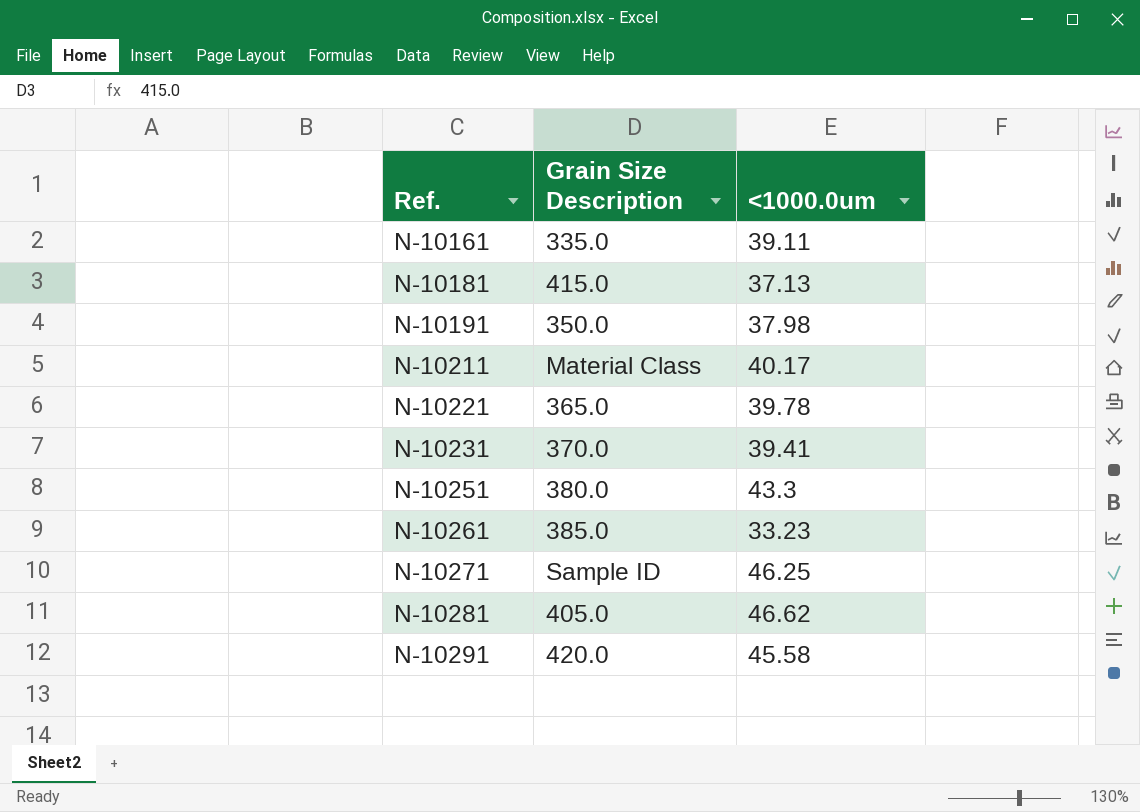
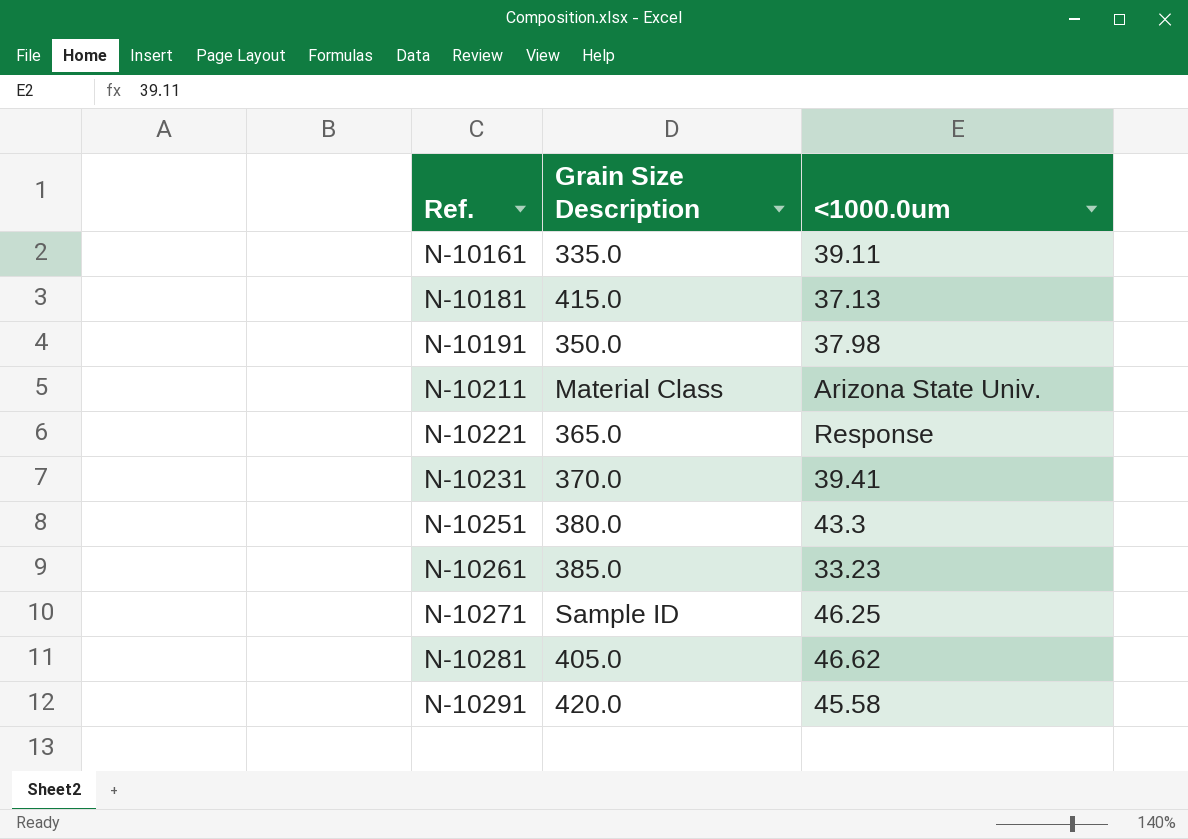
N-10211 | <1000.0um: 40.17 -> Arizona State Univ.
N-10221 | <1000.0um: 39.78 -> Response

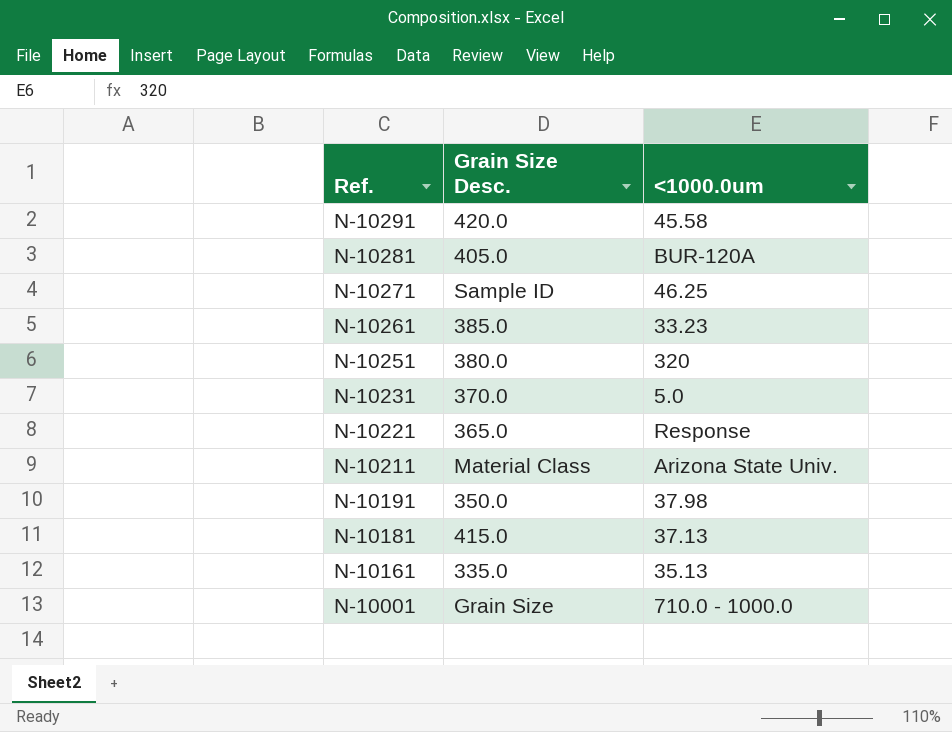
row order: Ref. ascending -> Ref. descending
column name: Grain Size Description -> Grain Size Desc.
N-10281 | <1000.0um: 46.62 -> BUR-120A
N-10251 | <1000.0um: 43.3 -> 320
N-10231 | <1000.0um: 39.41 -> 5.0
N-10161 | <1000.0um: 39.11 -> 35.13
row N-10001: none -> Grain Size | 710.0 - 1000.0

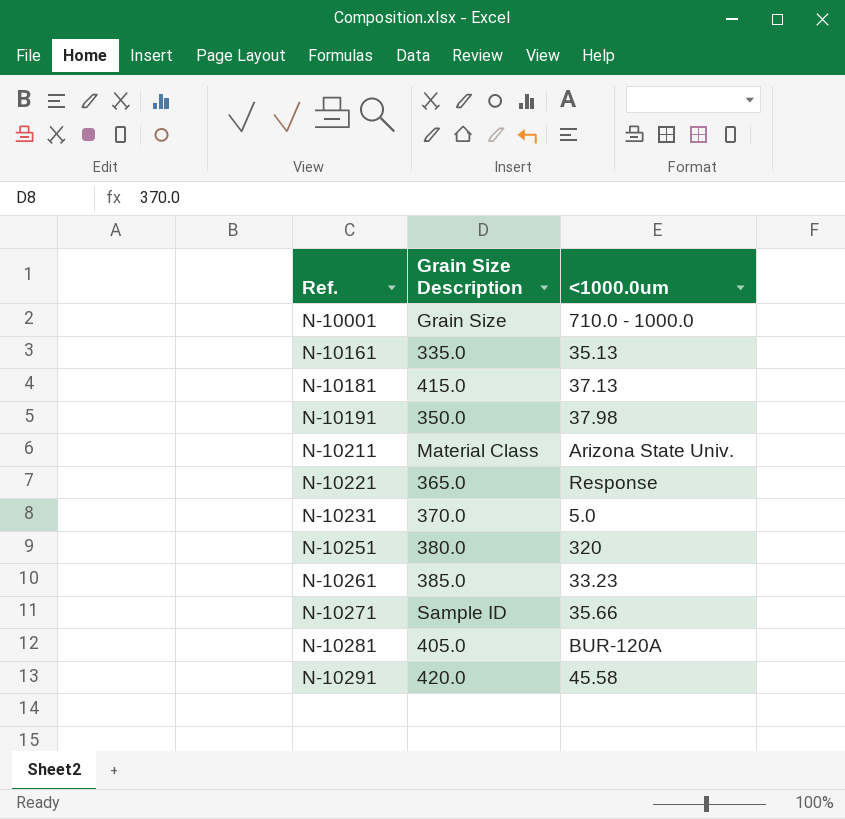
row order: Ref. descending -> Ref. ascending
column name: Grain Size Desc. -> Grain Size Description
N-10271 | <1000.0um: 46.25 -> 35.66

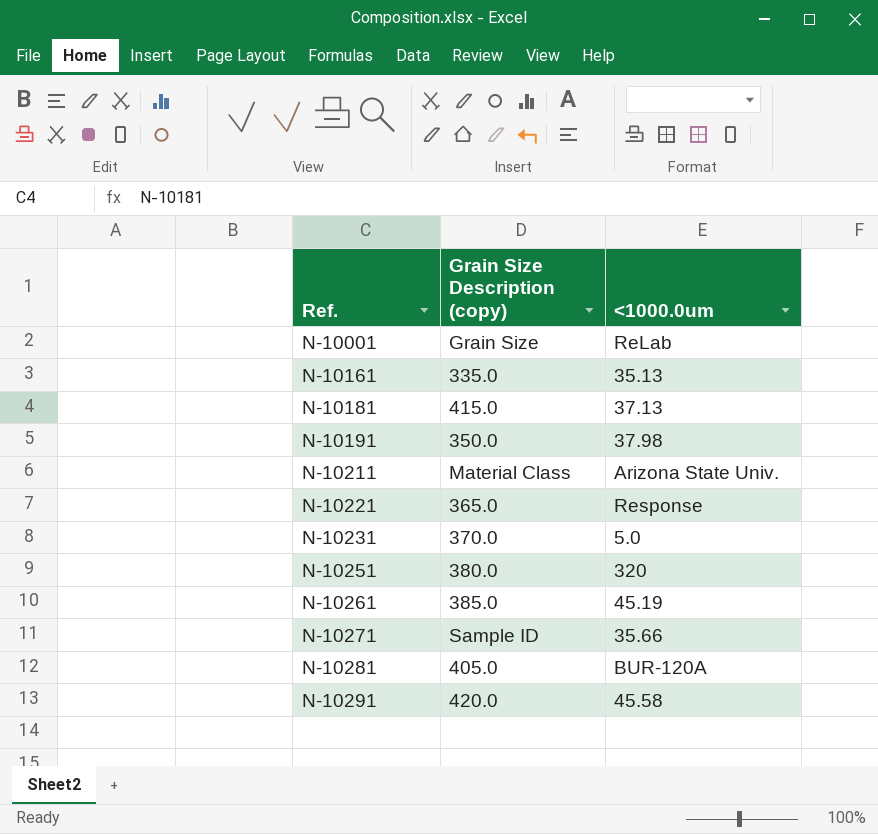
column name: Grain Size Description -> Grain Size Description (copy)
N-10001 | <1000.0um: 710.0 - 1000.0 -> ReLab
N-10261 | <1000.0um: 33.23 -> 45.19

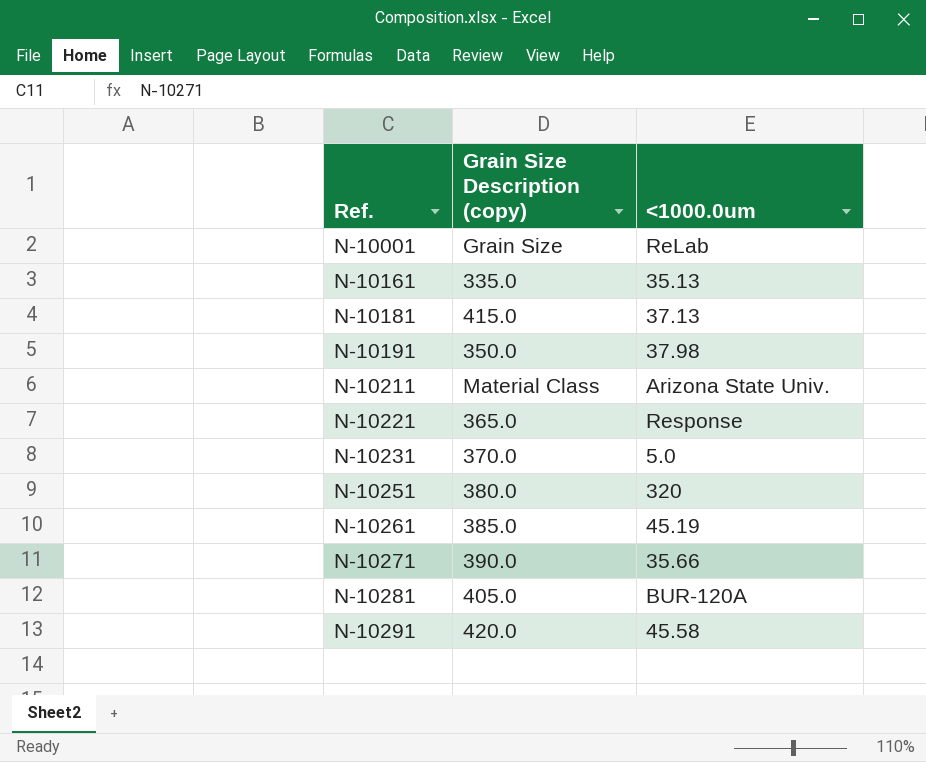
N-10271 | Grain Size Description (copy): Sample ID -> 390.0

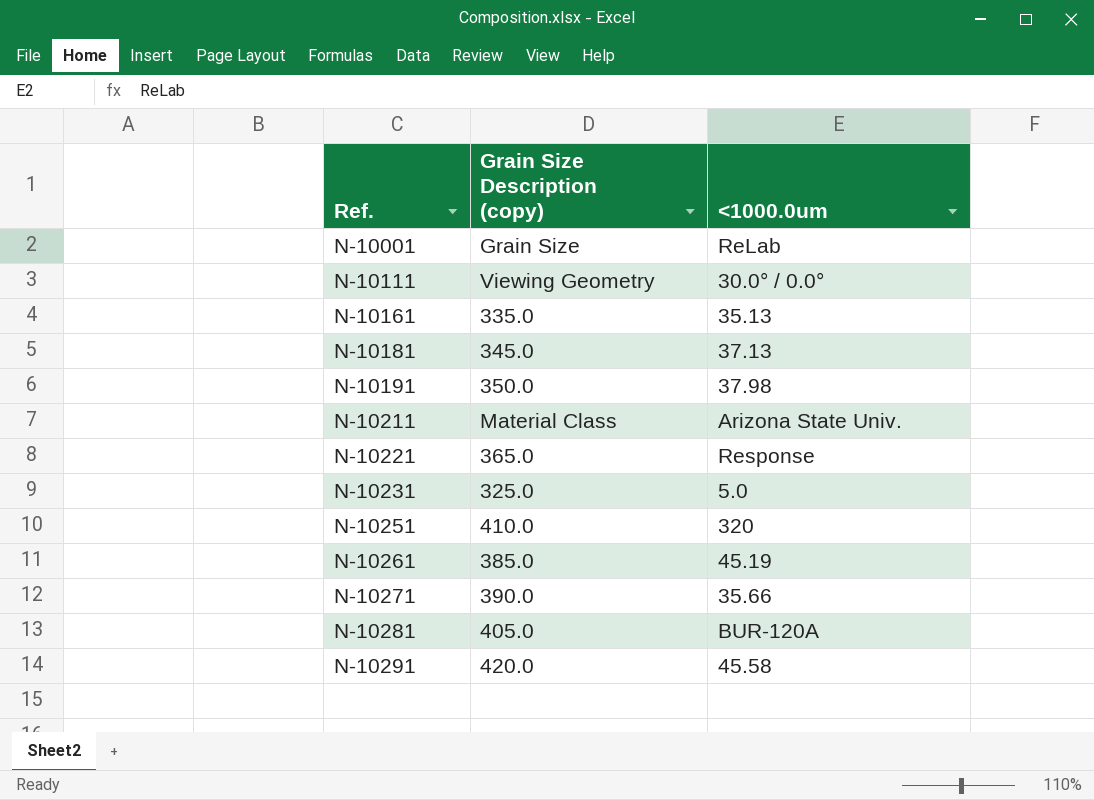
row N-10111: none -> Viewing Geometry | 30.0° / 0.0°
N-10181 | Grain Size Description (copy): 415.0 -> 345.0
N-10231 | Grain Size Description (copy): 370.0 -> 325.0
N-10251 | Grain Size Description (copy): 380.0 -> 410.0

